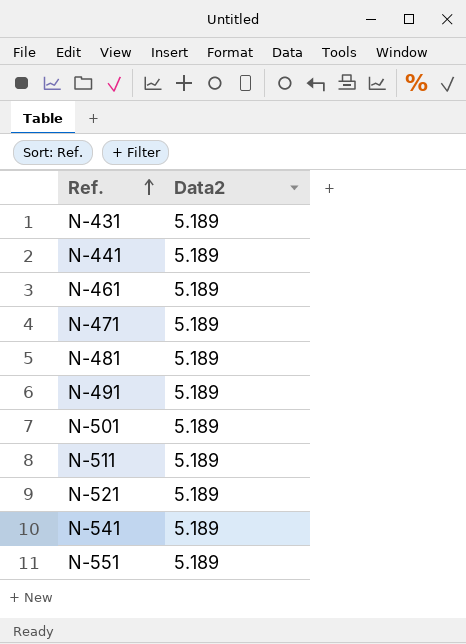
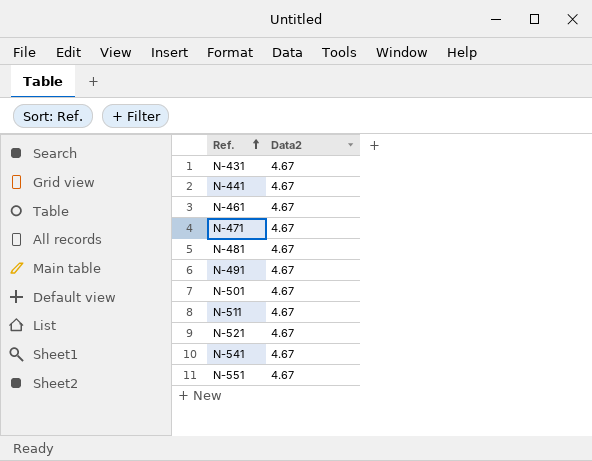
N-431 | Data2: 5.189 -> 4.67
N-441 | Data2: 5.189 -> 4.67
N-461 | Data2: 5.189 -> 4.67
N-471 | Data2: 5.189 -> 4.67
N-481 | Data2: 5.189 -> 4.67
N-491 | Data2: 5.189 -> 4.67
N-501 | Data2: 5.189 -> 4.67
N-511 | Data2: 5.189 -> 4.67
N-521 | Data2: 5.189 -> 4.67
N-541 | Data2: 5.189 -> 4.67
N-551 | Data2: 5.189 -> 4.67

